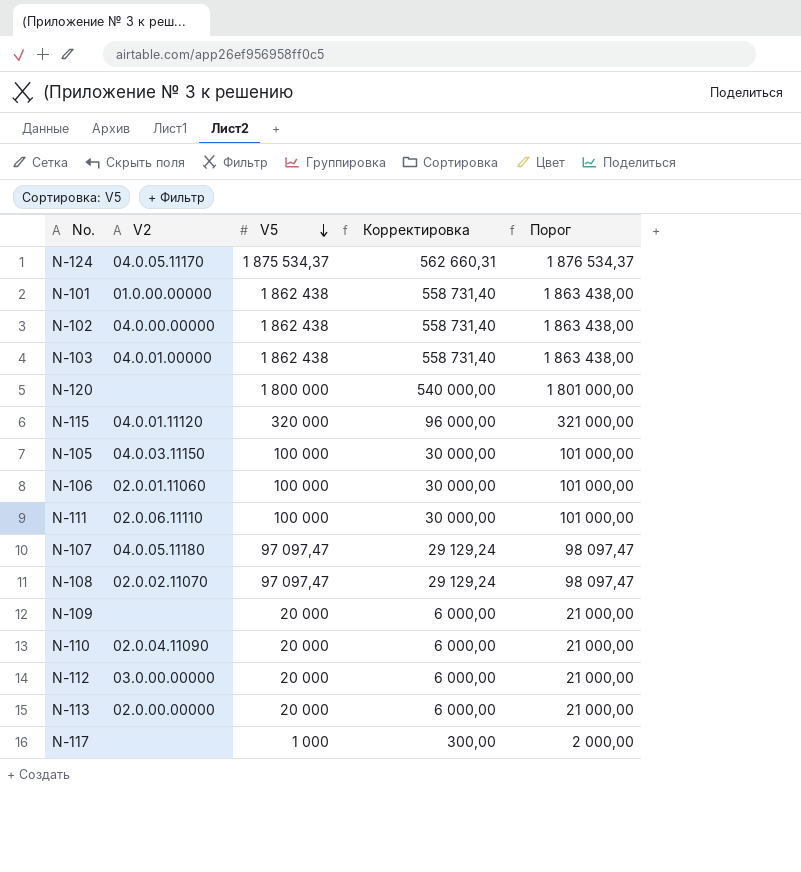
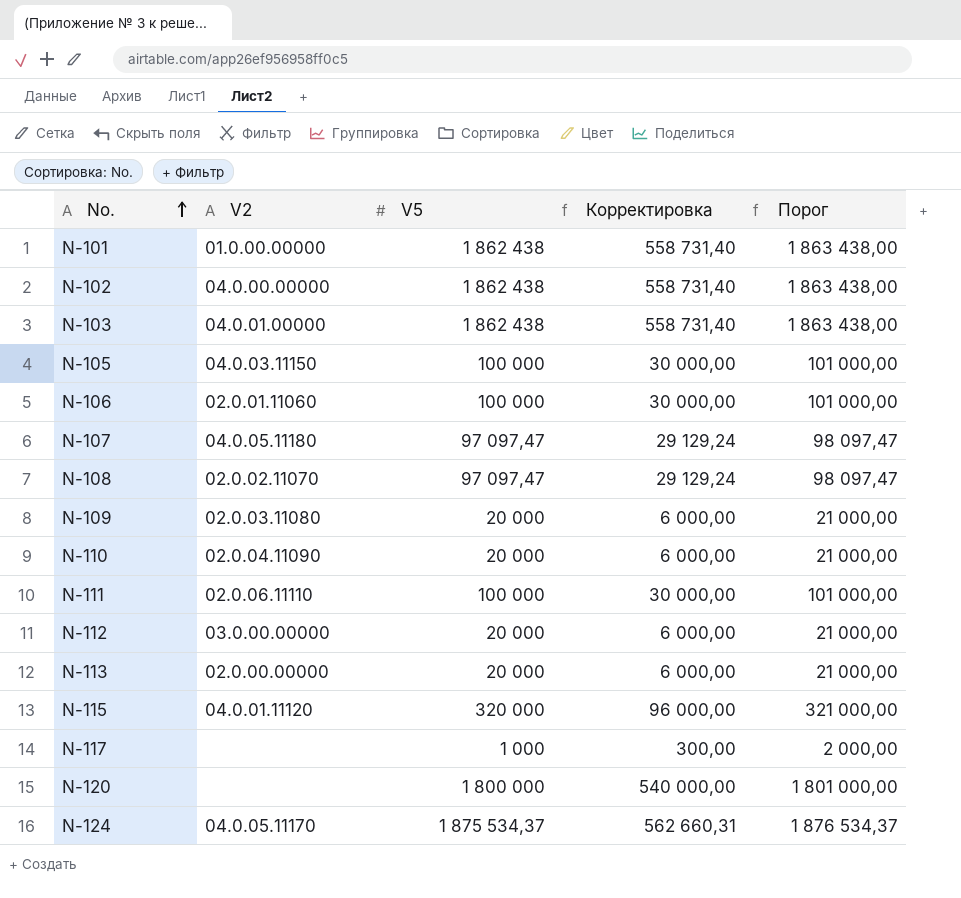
row order: V5 descending -> No. ascending
N-109 | V2: none -> 02.0.03.11080

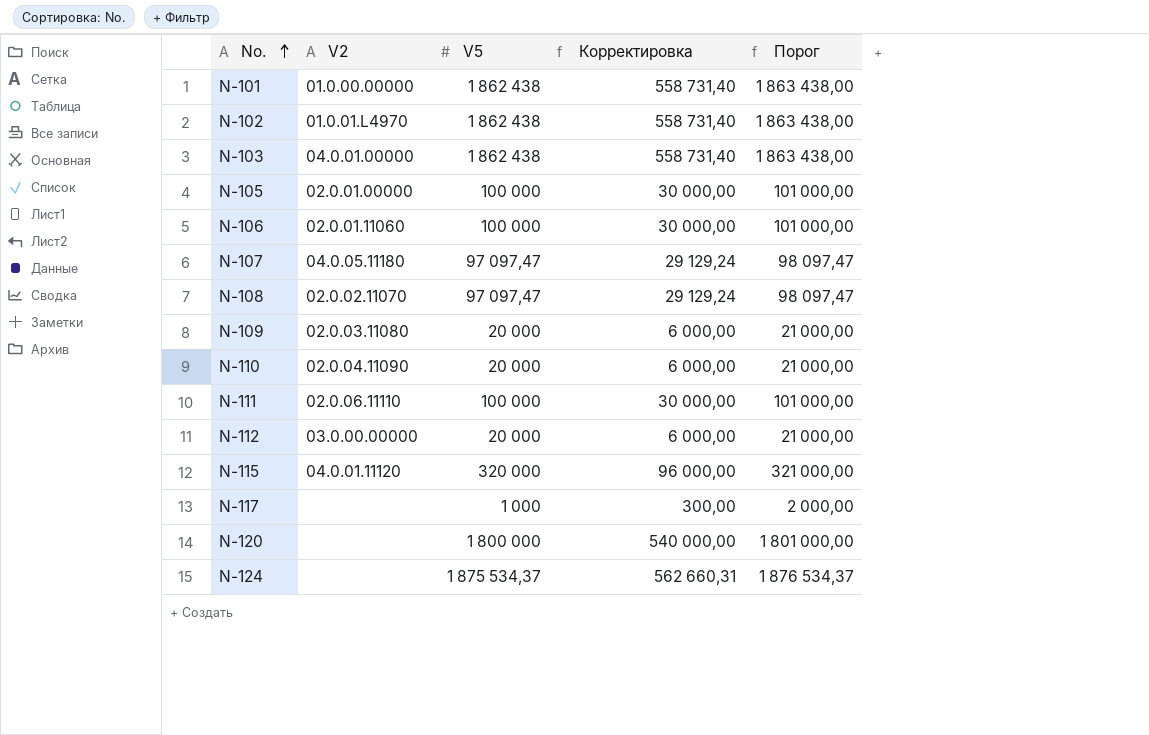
row N-113: 02.0.00.00000 | 20 000 | 6 000,00 | 21 000,00 -> none
N-102 | V2: 04.0.00.00000 -> 01.0.01.L4970
N-105 | V2: 04.0.03.11150 -> 02.0.01.00000
N-124 | V2: 04.0.05.11170 -> none

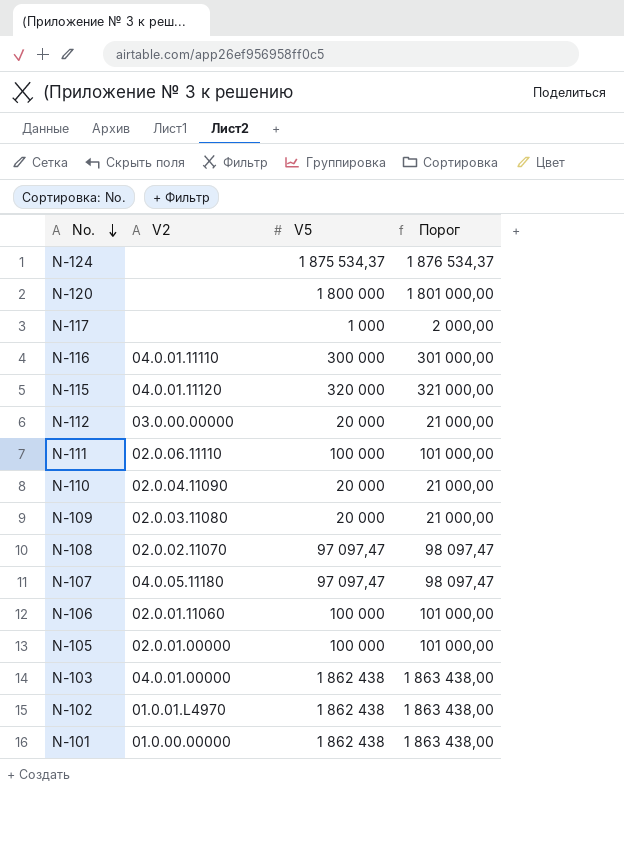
row order: No. ascending -> No. descending
column Корректировка | formula: [V5] * 0,3 -> none
row N-116: none -> 04.0.01.11110 | 300 000 | 301 000,00

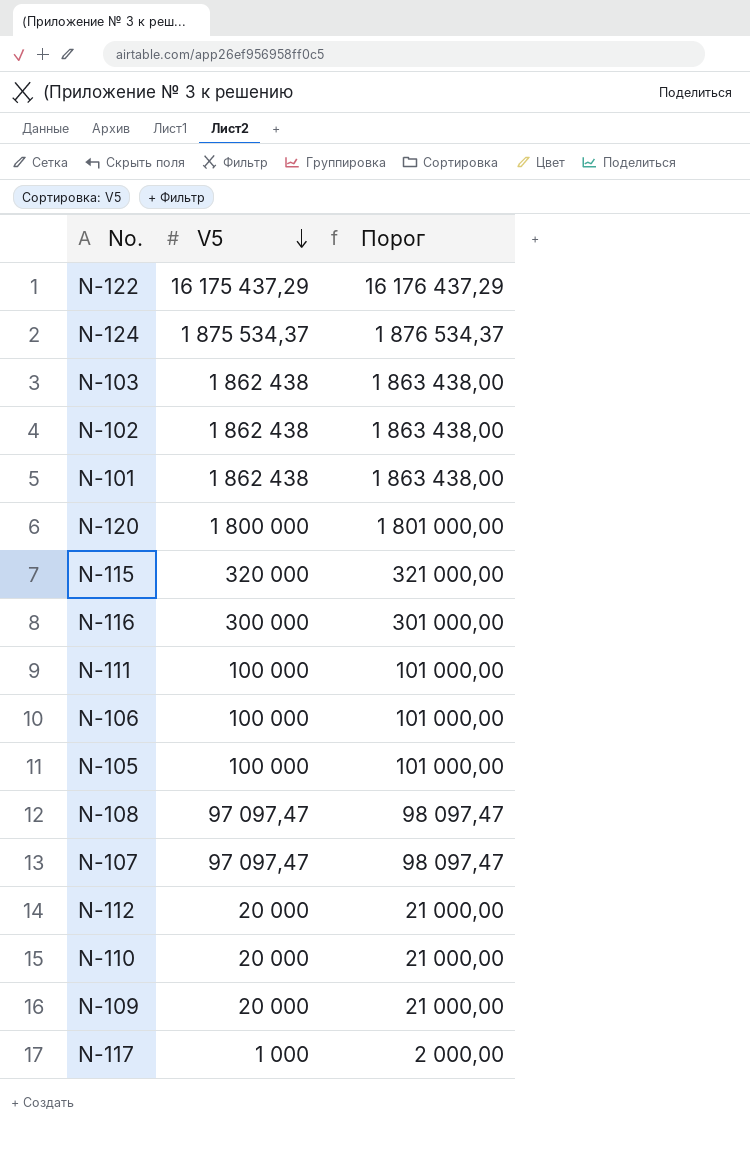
row order: No. descending -> V5 descending
column V2 | position: 2 -> none
row N-122: none -> 16 175 437,29 | 16 176 437,29

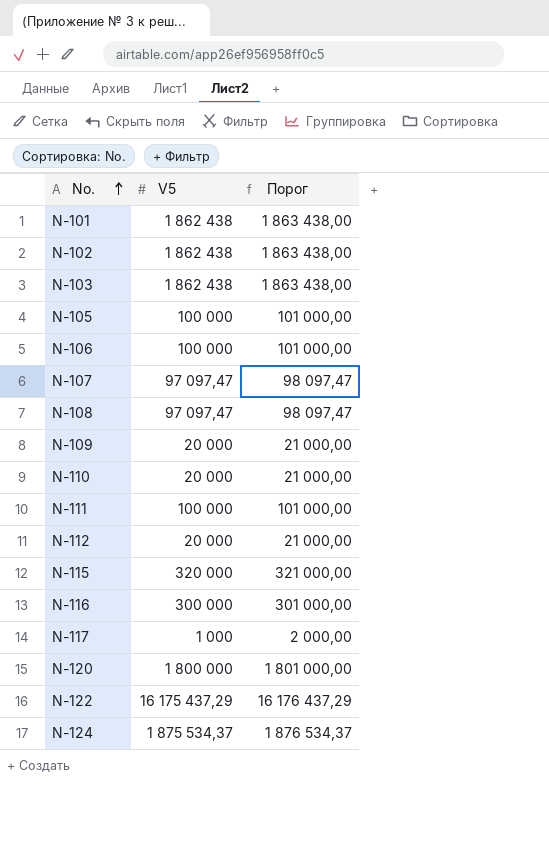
row order: V5 descending -> No. ascending

